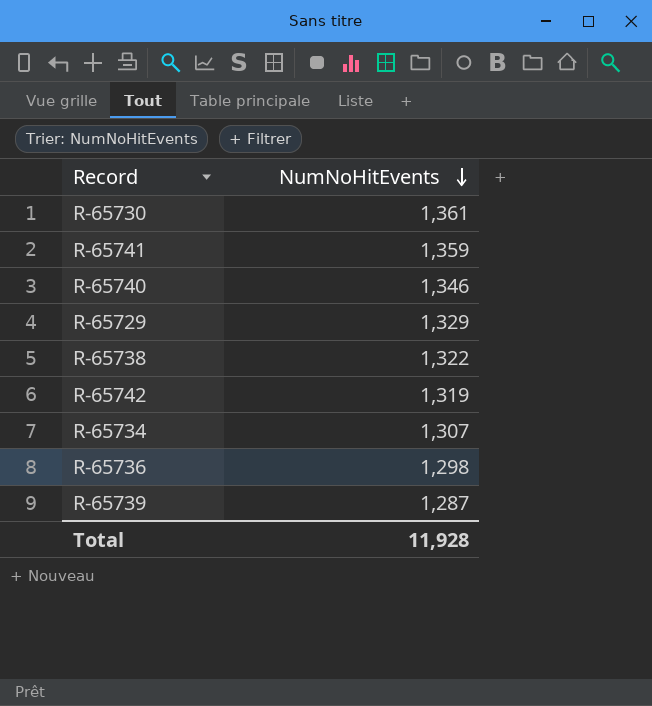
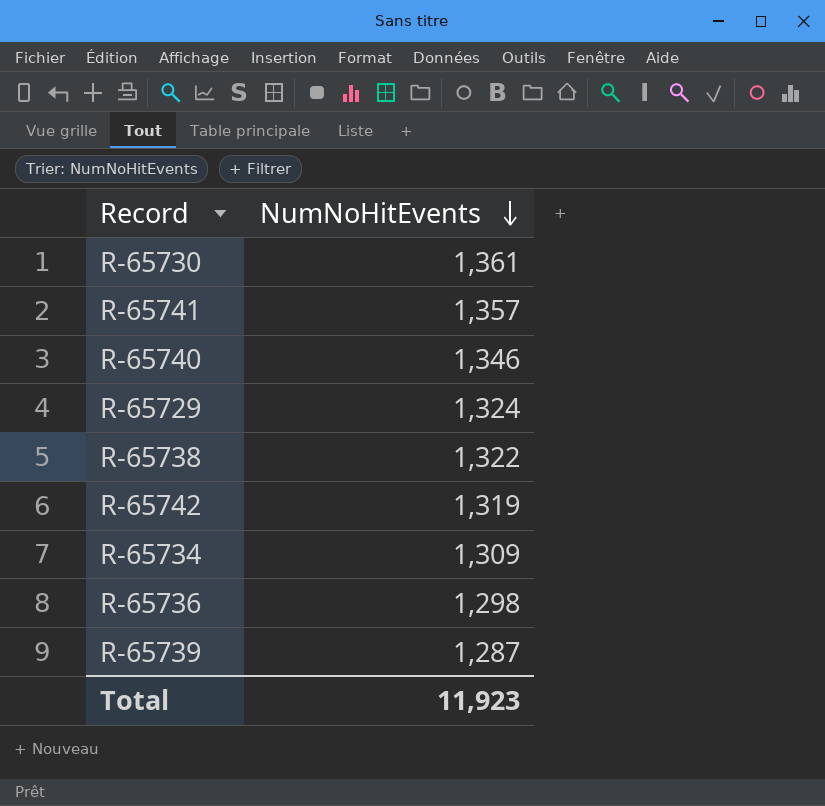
R-65741 | NumNoHitEvents: 1,359 -> 1,357
R-65729 | NumNoHitEvents: 1,329 -> 1,324
R-65734 | NumNoHitEvents: 1,307 -> 1,309
Total | NumNoHitEvents: 11,928 -> 11,923

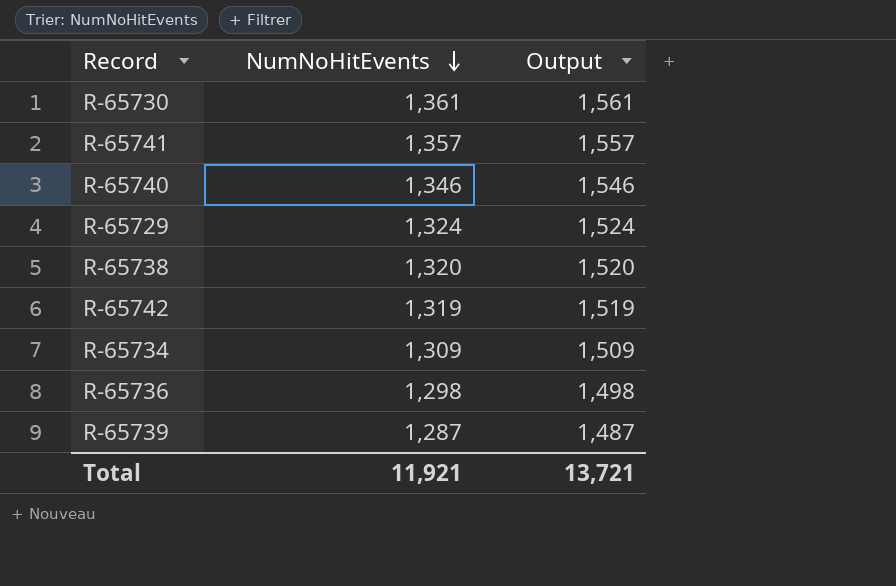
column Output | formula: none -> [NumNoHitEvents] + 200
R-65738 | NumNoHitEvents: 1,322 -> 1,320
Total | NumNoHitEvents: 11,923 -> 11,921

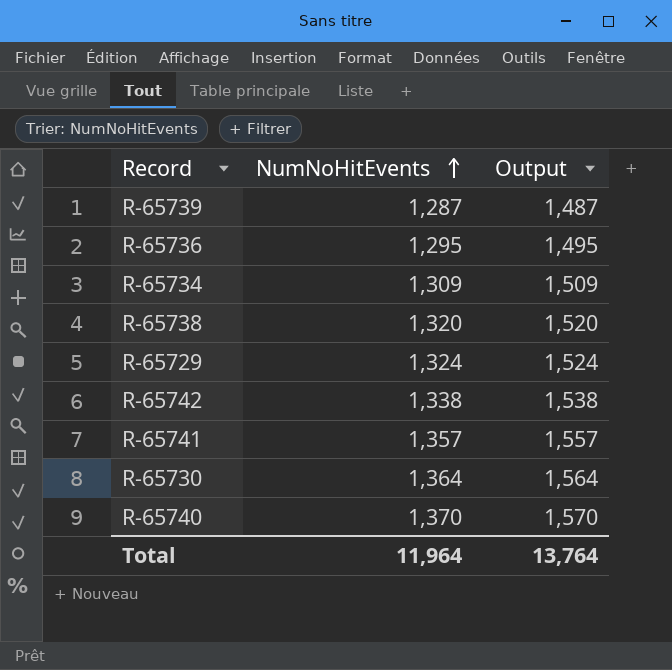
row order: NumNoHitEvents descending -> NumNoHitEvents ascending
R-65736 | NumNoHitEvents: 1,298 -> 1,295
R-65736 | Output: 1,498 -> 1,495
R-65742 | NumNoHitEvents: 1,319 -> 1,338
R-65742 | Output: 1,519 -> 1,538
R-65730 | NumNoHitEvents: 1,361 -> 1,364
R-65730 | Output: 1,561 -> 1,564
R-65740 | NumNoHitEvents: 1,346 -> 1,370
R-65740 | Output: 1,546 -> 1,570
Total | NumNoHitEvents: 11,921 -> 11,964
Total | Output: 13,721 -> 13,764

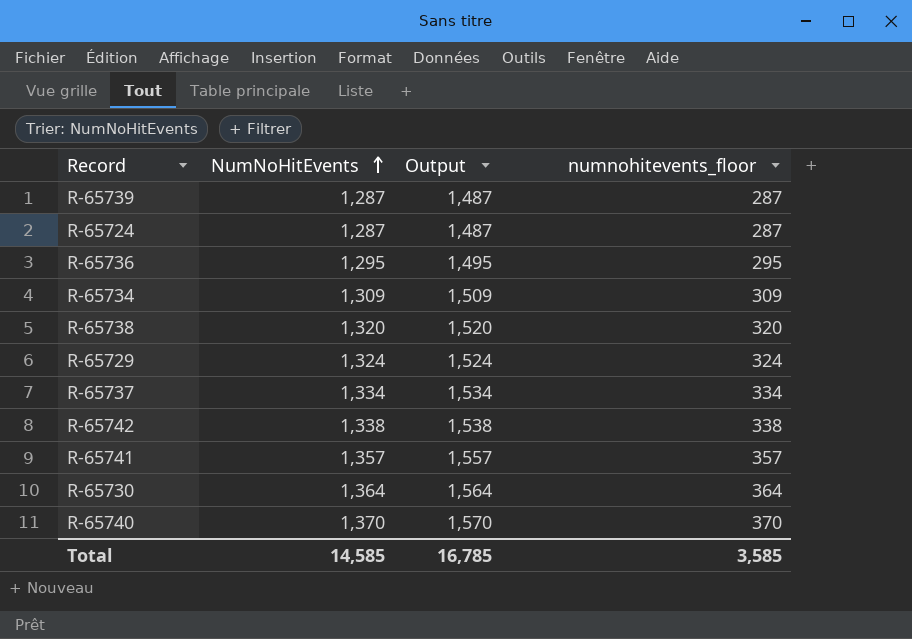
column numnohitevents_floor | formula: none -> [NumNoHitEvents] - 1000
row R-65724: none -> 1,287 | 1,487 | 287
row R-65737: none -> 1,334 | 1,534 | 334
Total | NumNoHitEvents: 11,964 -> 14,585
Total | Output: 13,764 -> 16,785

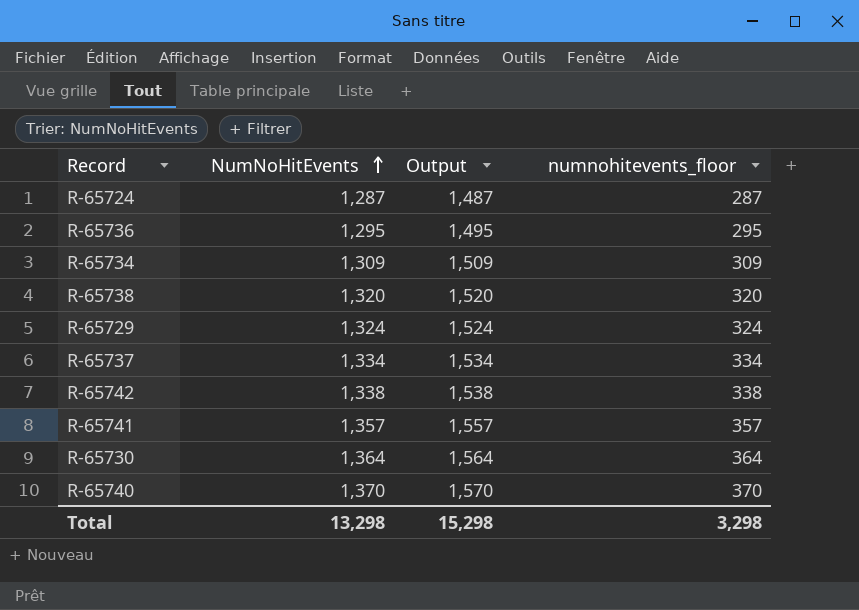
row R-65739: 1,287 | 1,487 | 287 -> none
Total | NumNoHitEvents: 14,585 -> 13,298
Total | Output: 16,785 -> 15,298
Total | numnohitevents_floor: 3,585 -> 3,298

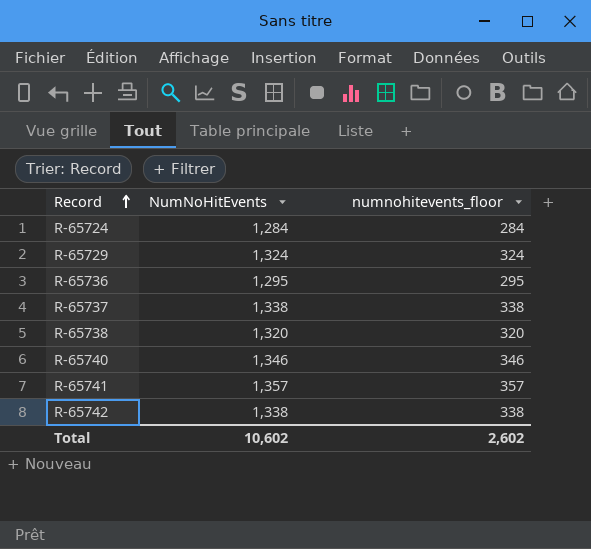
row order: NumNoHitEvents ascending -> Record ascending
column Output | formula: [NumNoHitEvents] + 200 -> none
row R-65734: 1,309 | 1,509 | 309 -> none
row R-65730: 1,364 | 1,564 | 364 -> none
R-65724 | NumNoHitEvents: 1,287 -> 1,284
R-65724 | numnohitevents_floor: 287 -> 284
R-65737 | NumNoHitEvents: 1,334 -> 1,338
R-65737 | numnohitevents_floor: 334 -> 338
R-65740 | NumNoHitEvents: 1,370 -> 1,346
R-65740 | numnohitevents_floor: 370 -> 346
Total | NumNoHitEvents: 13,298 -> 10,602
Total | numnohitevents_floor: 3,298 -> 2,602

